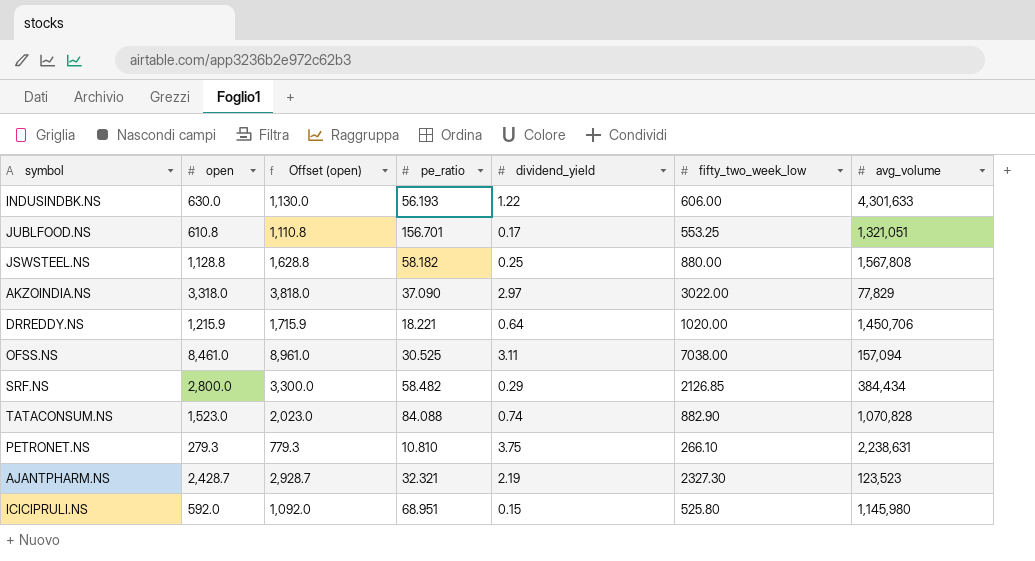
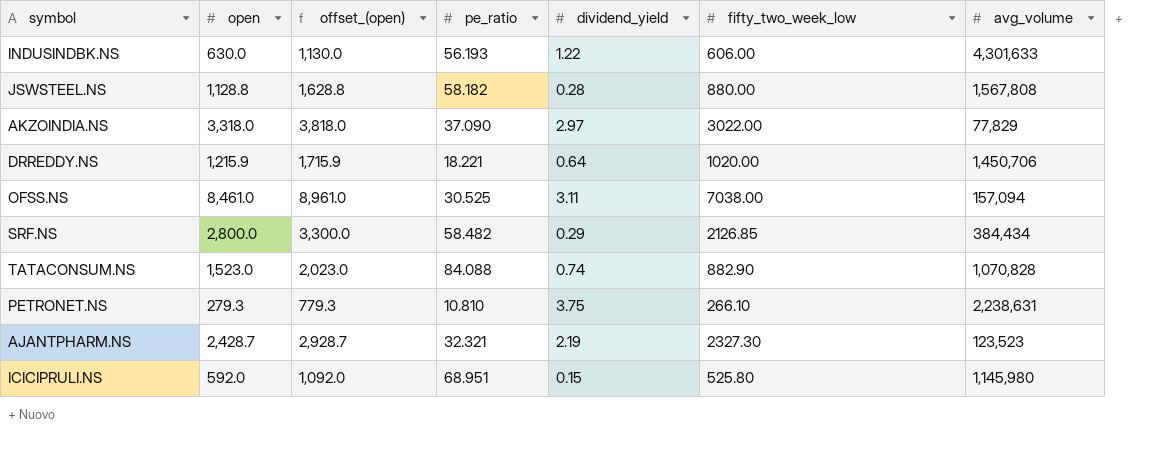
column name: Offset (open) -> offset_(open)
row JUBLFOOD.NS: 610.8 | 1,110.8 | 156.701 | 0.17 | 553.25 | 1,321,051 -> none
JSWSTEEL.NS | dividend_yield: 0.25 -> 0.28

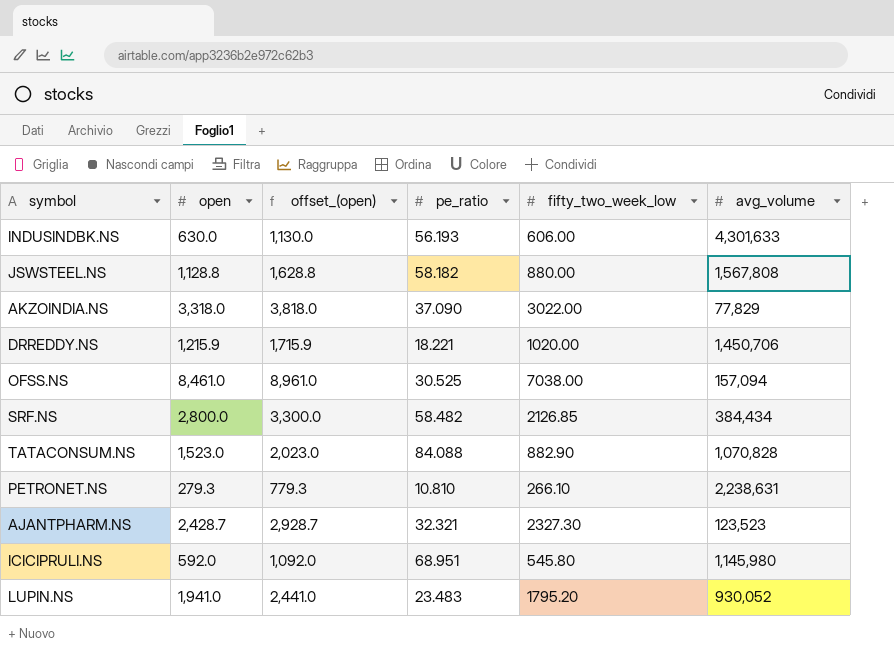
column dividend_yield | position: 5 -> none
ICICIPRULI.NS | fifty_two_week_low: 525.80 -> 545.80
row LUPIN.NS: none -> 1,941.0 | 2,441.0 | 23.483 | 1795.20 | 930,052

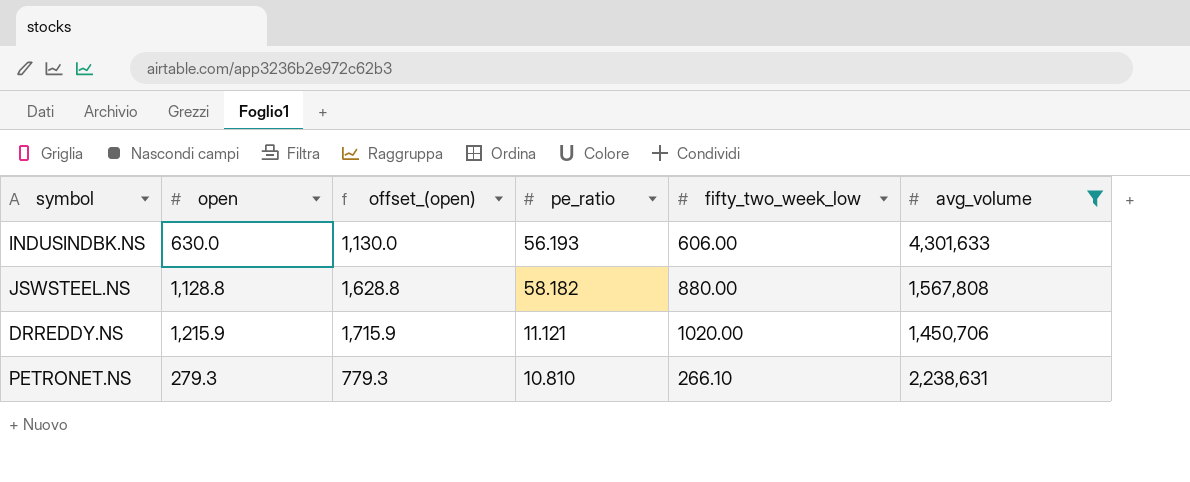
filter: none -> avg_volume >= 1,450,706
DRREDDY.NS | pe_ratio: 18.221 -> 11.121

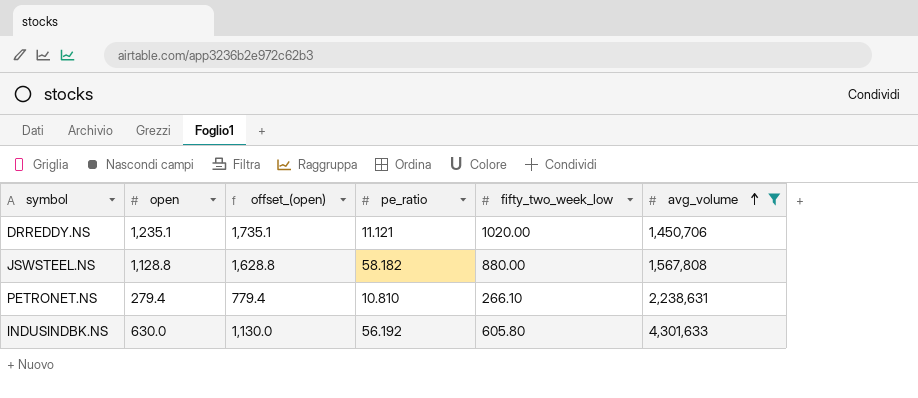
row order: none -> avg_volume ascending
DRREDDY.NS | open: 1,215.9 -> 1,235.1
DRREDDY.NS | offset_(open): 1,715.9 -> 1,735.1
PETRONET.NS | open: 279.3 -> 279.4
PETRONET.NS | offset_(open): 779.3 -> 779.4
INDUSINDBK.NS | pe_ratio: 56.193 -> 56.192
INDUSINDBK.NS | fifty_two_week_low: 606.00 -> 605.80

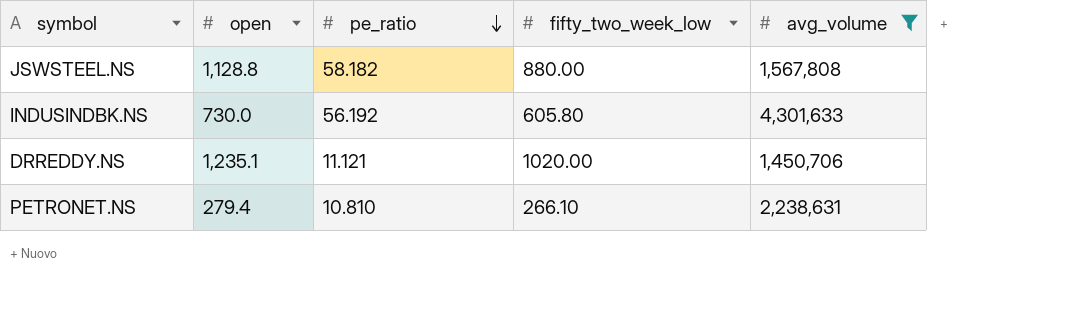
row order: avg_volume ascending -> pe_ratio descending
column offset_(open) | formula: [open] + 500 -> none
INDUSINDBK.NS | open: 630.0 -> 730.0

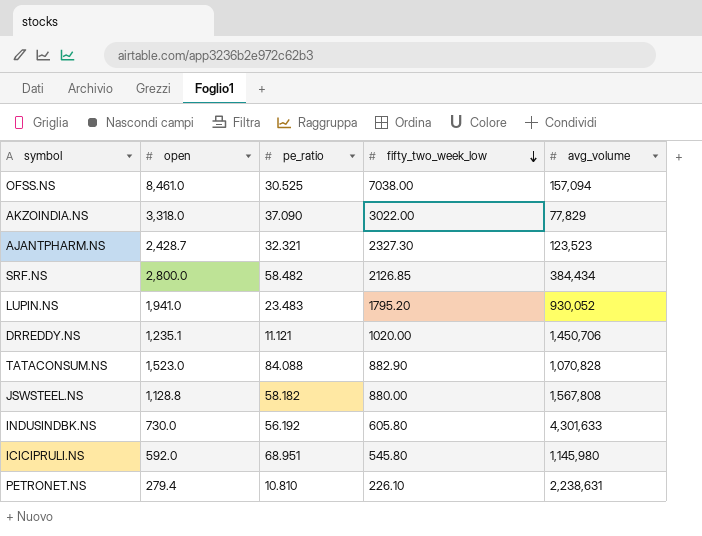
filter: avg_volume >= 1,450,706 -> none
row order: pe_ratio descending -> fifty_two_week_low descending
PETRONET.NS | fifty_two_week_low: 266.10 -> 226.10

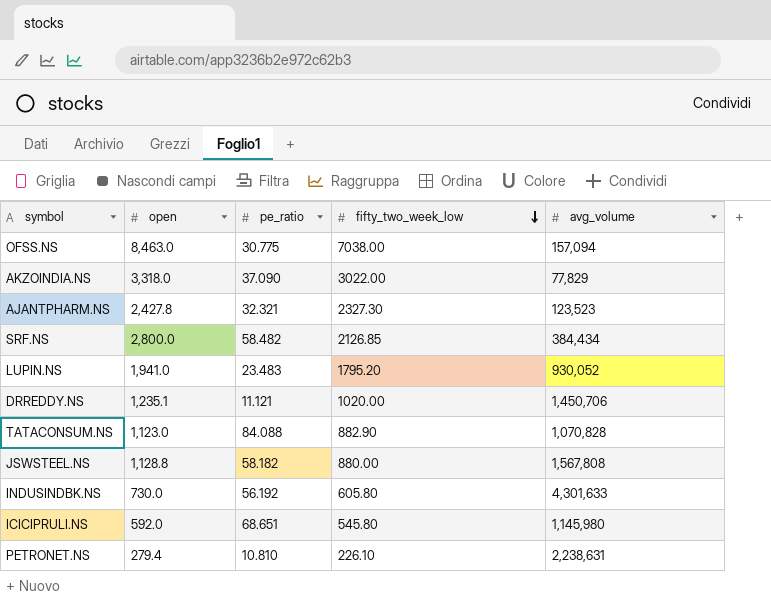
OFSS.NS | open: 8,461.0 -> 8,463.0
OFSS.NS | pe_ratio: 30.525 -> 30.775
AJANTPHARM.NS | open: 2,428.7 -> 2,427.8
TATACONSUM.NS | open: 1,523.0 -> 1,123.0
ICICIPRULI.NS | pe_ratio: 68.951 -> 68.651

